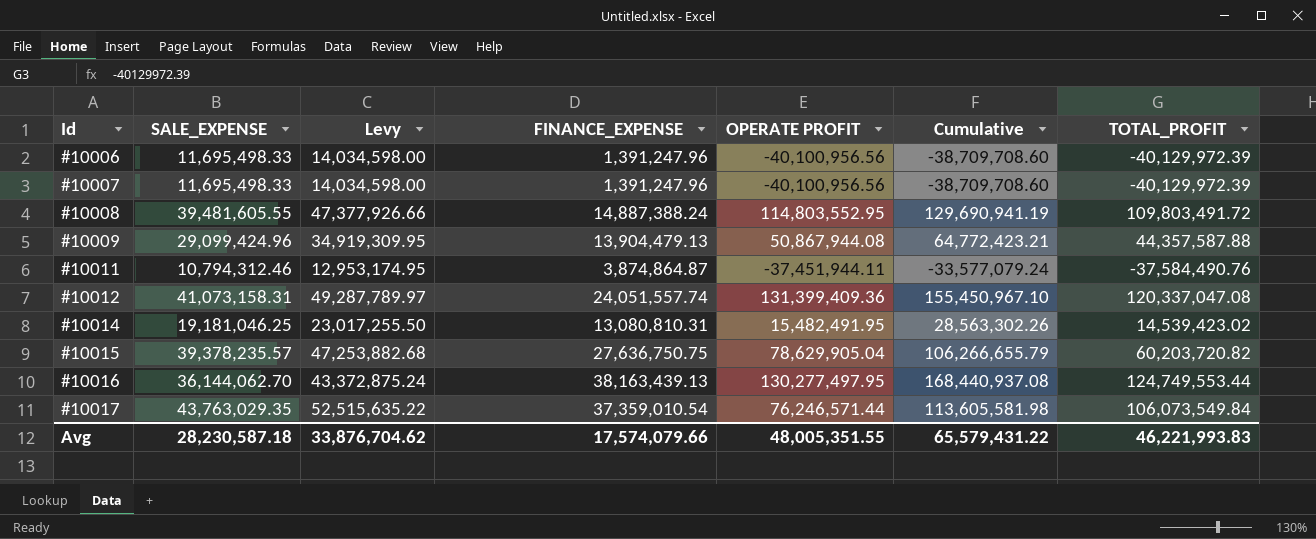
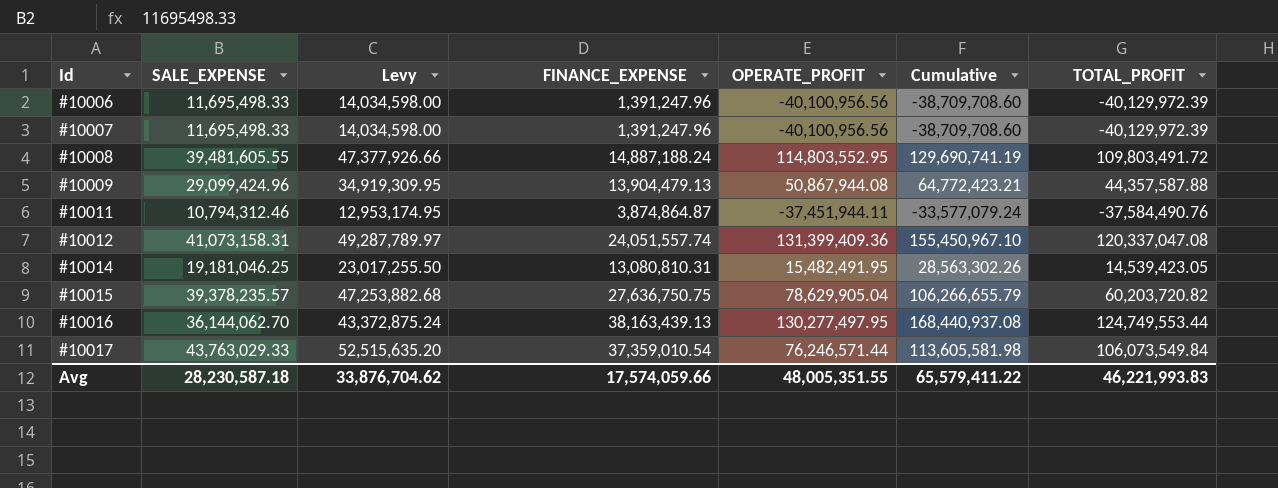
column name: OPERATE PROFIT -> OPERATE_PROFIT
#10008 | FINANCE_EXPENSE: 14,887,388.24 -> 14,887,188.24
#10008 | Cumulative: 129,690,941.19 -> 129,690,741.19
#10014 | TOTAL_PROFIT: 14,539,423.02 -> 14,539,423.05
#10017 | SALE_EXPENSE: 43,763,029.35 -> 43,763,029.33
#10017 | Levy: 52,515,635.22 -> 52,515,635.20
Avg | FINANCE_EXPENSE: 17,574,079.66 -> 17,574,059.66
Avg | Cumulative: 65,579,431.22 -> 65,579,411.22

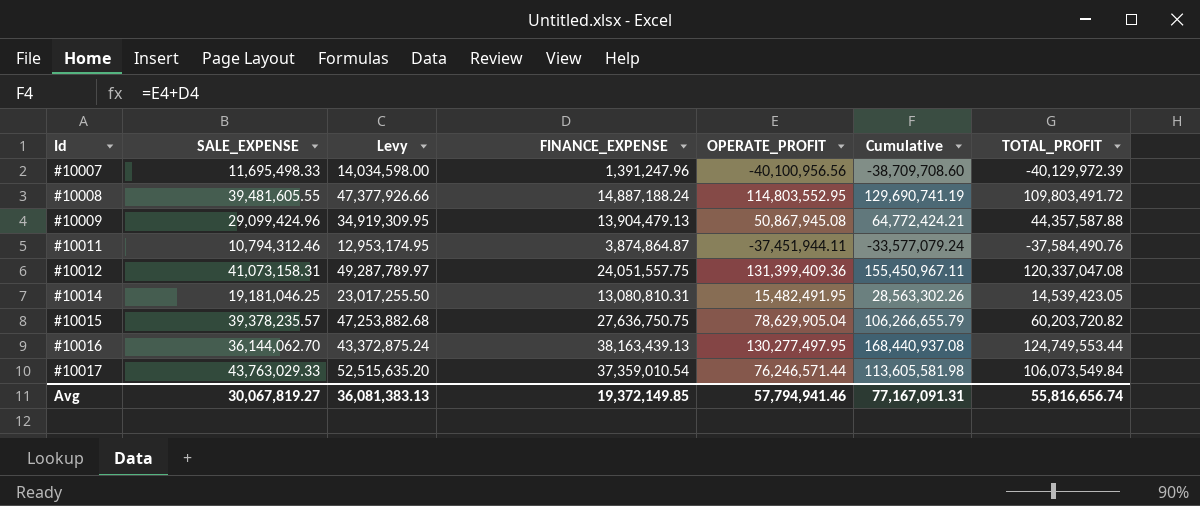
row #10006: 11,695,498.33 | 14,034,598.00 | 1,391,247.96 | -40,100,956.56 | -38,709,708.60 | -40,129,972.39 -> none
#10009 | OPERATE_PROFIT: 50,867,944.08 -> 50,867,945.08
#10009 | Cumulative: 64,772,423.21 -> 64,772,424.21
#10012 | FINANCE_EXPENSE: 24,051,557.74 -> 24,051,557.75
#10012 | Cumulative: 155,450,967.10 -> 155,450,967.11
Avg | SALE_EXPENSE: 28,230,587.18 -> 30,067,819.27
Avg | Levy: 33,876,704.62 -> 36,081,383.13
Avg | FINANCE_EXPENSE: 17,574,059.66 -> 19,372,149.85
Avg | OPERATE_PROFIT: 48,005,351.55 -> 57,794,941.46
Avg | Cumulative: 65,579,411.22 -> 77,167,091.31
Avg | TOTAL_PROFIT: 46,221,993.83 -> 55,816,656.74

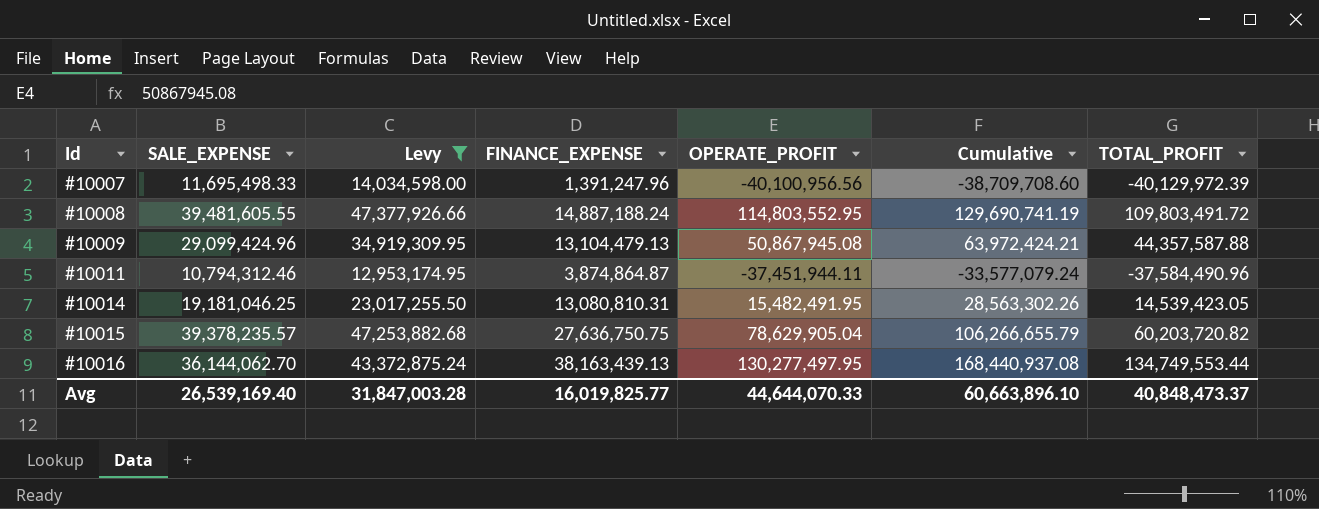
filter: none -> Levy <= 47,377,926.66
#10009 | FINANCE_EXPENSE: 13,904,479.13 -> 13,104,479.13
#10009 | Cumulative: 64,772,424.21 -> 63,972,424.21
#10011 | TOTAL_PROFIT: -37,584,490.76 -> -37,584,490.96
#10016 | TOTAL_PROFIT: 124,749,553.44 -> 134,749,553.44
Avg | SALE_EXPENSE: 30,067,819.27 -> 26,539,169.40
Avg | Levy: 36,081,383.13 -> 31,847,003.28
Avg | FINANCE_EXPENSE: 19,372,149.85 -> 16,019,825.77
Avg | OPERATE_PROFIT: 57,794,941.46 -> 44,644,070.33
Avg | Cumulative: 77,167,091.31 -> 60,663,896.10
Avg | TOTAL_PROFIT: 55,816,656.74 -> 40,848,473.37

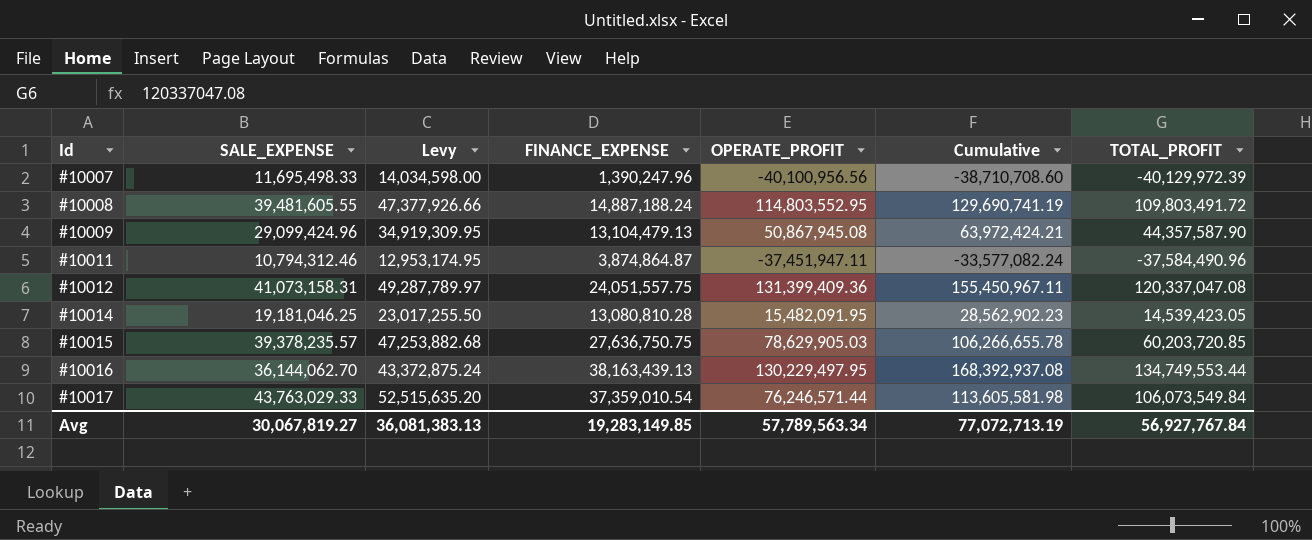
filter: Levy <= 47,377,926.66 -> none
#10007 | FINANCE_EXPENSE: 1,391,247.96 -> 1,390,247.96
#10007 | Cumulative: -38,709,708.60 -> -38,710,708.60
#10009 | TOTAL_PROFIT: 44,357,587.88 -> 44,357,587.90
#10011 | OPERATE_PROFIT: -37,451,944.11 -> -37,451,947.11
#10011 | Cumulative: -33,577,079.24 -> -33,577,082.24
#10014 | FINANCE_EXPENSE: 13,080,810.31 -> 13,080,810.28
#10014 | OPERATE_PROFIT: 15,482,491.95 -> 15,482,091.95
#10014 | Cumulative: 28,563,302.26 -> 28,562,902.23
#10015 | OPERATE_PROFIT: 78,629,905.04 -> 78,629,905.03
#10015 | Cumulative: 106,266,655.79 -> 106,266,655.78
#10015 | TOTAL_PROFIT: 60,203,720.82 -> 60,203,720.85
#10016 | OPERATE_PROFIT: 130,277,497.95 -> 130,229,497.95
#10016 | Cumulative: 168,440,937.08 -> 168,392,937.08
Avg | SALE_EXPENSE: 26,539,169.40 -> 30,067,819.27
Avg | Levy: 31,847,003.28 -> 36,081,383.13
Avg | FINANCE_EXPENSE: 16,019,825.77 -> 19,283,149.85
Avg | OPERATE_PROFIT: 44,644,070.33 -> 57,789,563.34
Avg | Cumulative: 60,663,896.10 -> 77,072,713.19
Avg | TOTAL_PROFIT: 40,848,473.37 -> 56,927,767.84

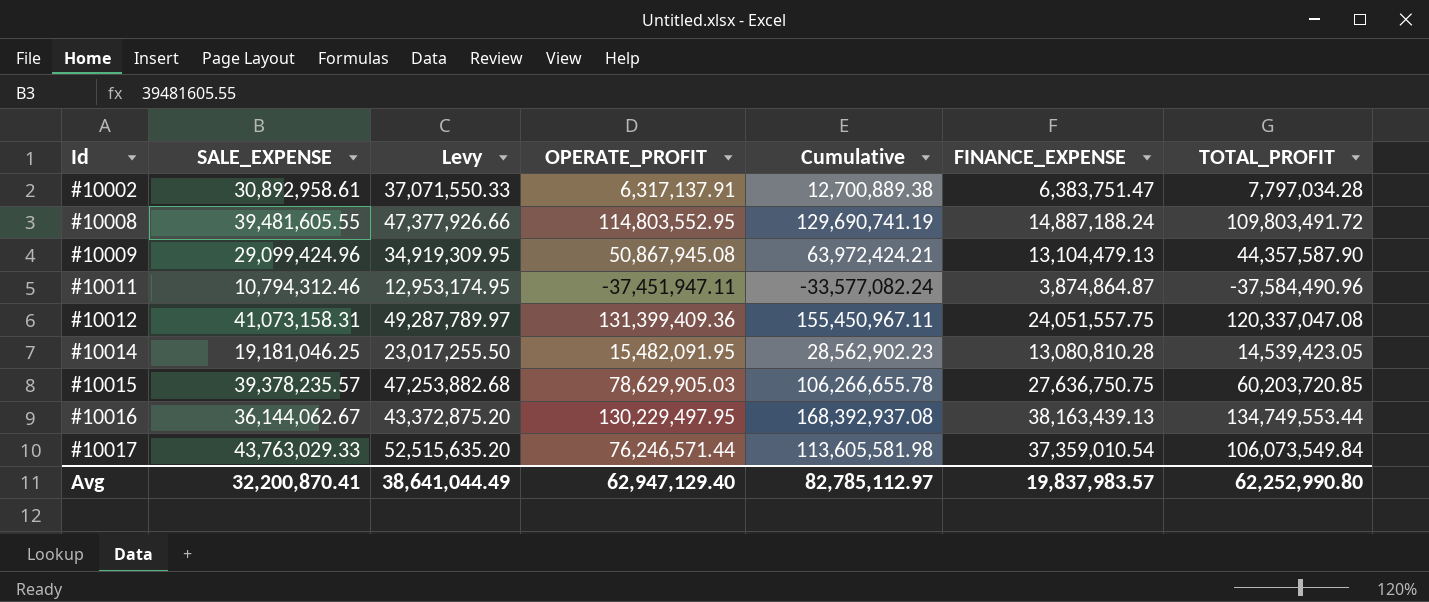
column FINANCE_EXPENSE | position: 4 -> 6
row #10007: 11,695,498.33 | 14,034,598.00 | 1,390,247.96 | -40,100,956.56 | -38,710,708.60 | -40,129,972.39 -> none
row #10002: none -> 30,892,958.61 | 37,071,550.33 | 6,317,137.91 | 12,700,889.38 | 6,383,751.47 | 7,797,034.28
#10016 | SALE_EXPENSE: 36,144,062.70 -> 36,144,062.67
#10016 | Levy: 43,372,875.24 -> 43,372,875.20
Avg | SALE_EXPENSE: 30,067,819.27 -> 32,200,870.41
Avg | Levy: 36,081,383.13 -> 38,641,044.49
Avg | OPERATE_PROFIT: 57,789,563.34 -> 62,947,129.40
Avg | Cumulative: 77,072,713.19 -> 82,785,112.97
Avg | FINANCE_EXPENSE: 19,283,149.85 -> 19,837,983.57
Avg | TOTAL_PROFIT: 56,927,767.84 -> 62,252,990.80

